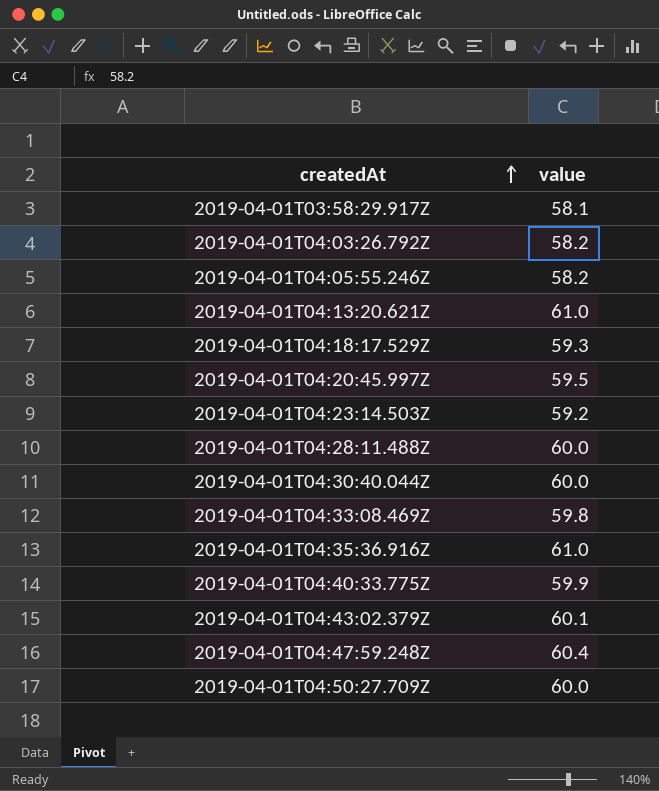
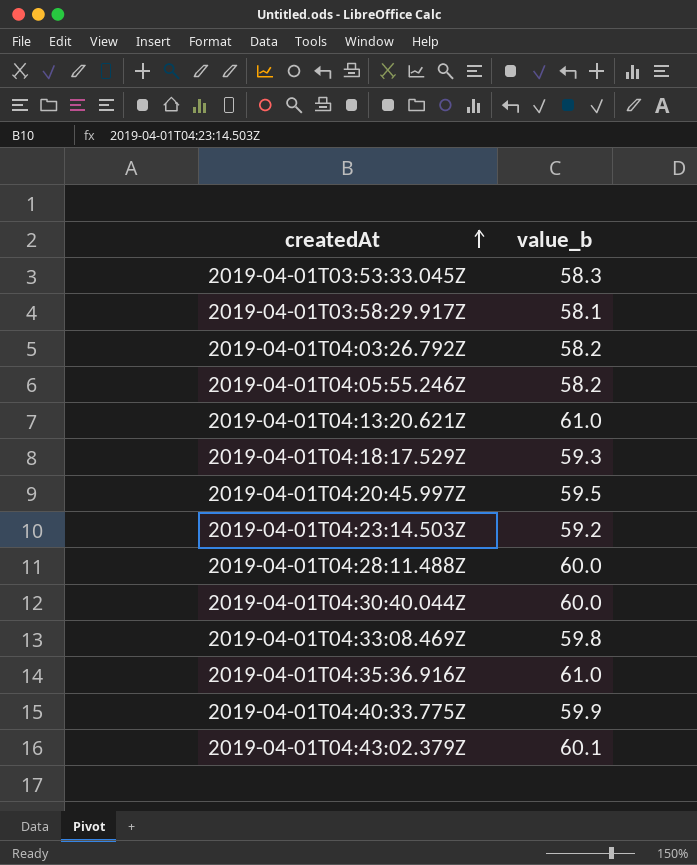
column name: value -> value_b
row 2019-04-01T04:47:59.248Z: 60.4 -> none
row 2019-04-01T04:50:27.709Z: 60.0 -> none
row 2019-04-01T03:53:33.045Z: none -> 58.3

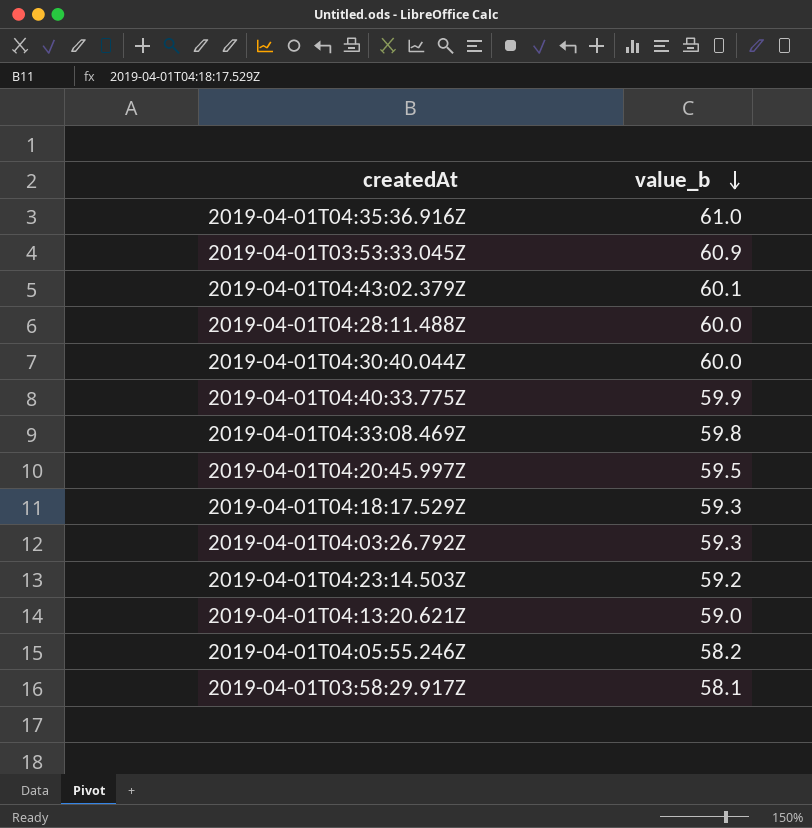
row order: createdAt ascending -> value_b descending
2019-04-01T03:53:33.045Z | value_b: 58.3 -> 60.9
2019-04-01T04:03:26.792Z | value_b: 58.2 -> 59.3
2019-04-01T04:13:20.621Z | value_b: 61.0 -> 59.0

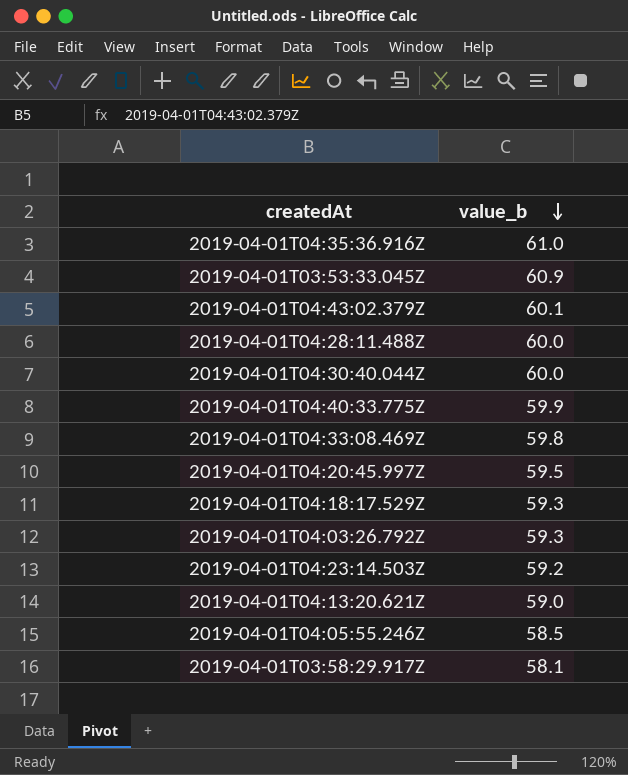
2019-04-01T04:05:55.246Z | value_b: 58.2 -> 58.5

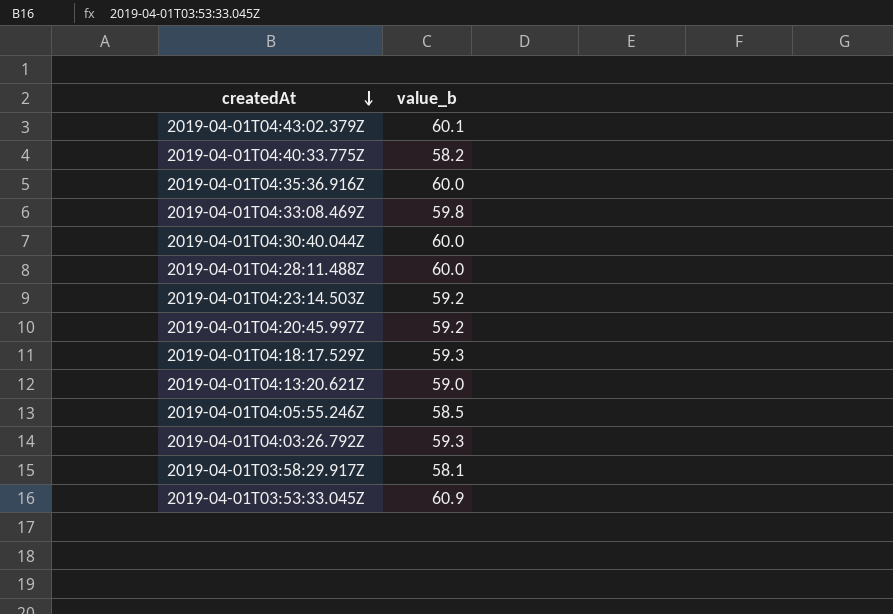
row order: value_b descending -> createdAt descending
2019-04-01T04:40:33.775Z | value_b: 59.9 -> 58.2
2019-04-01T04:35:36.916Z | value_b: 61.0 -> 60.0
2019-04-01T04:20:45.997Z | value_b: 59.5 -> 59.2

